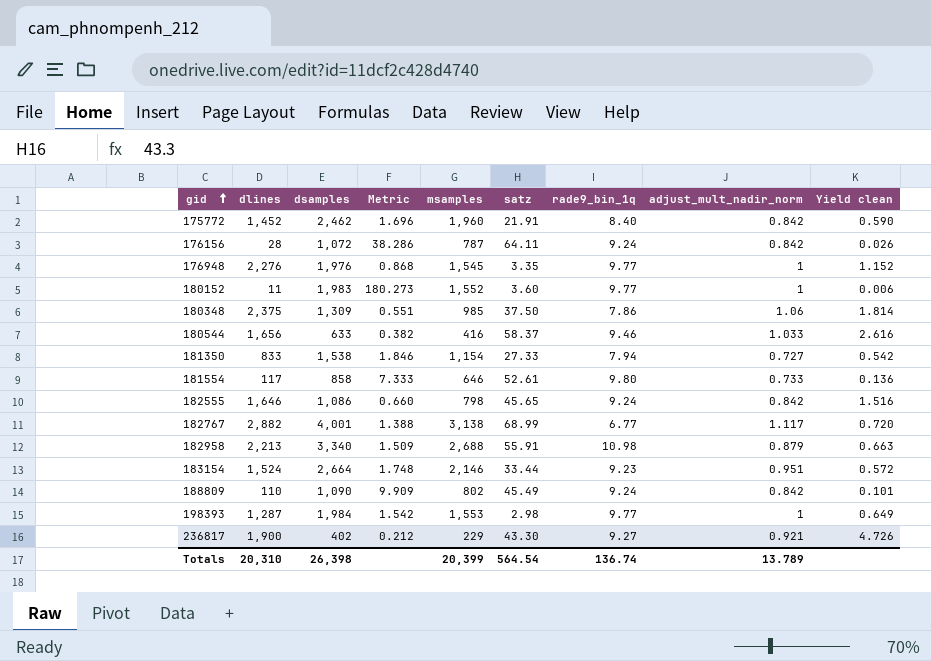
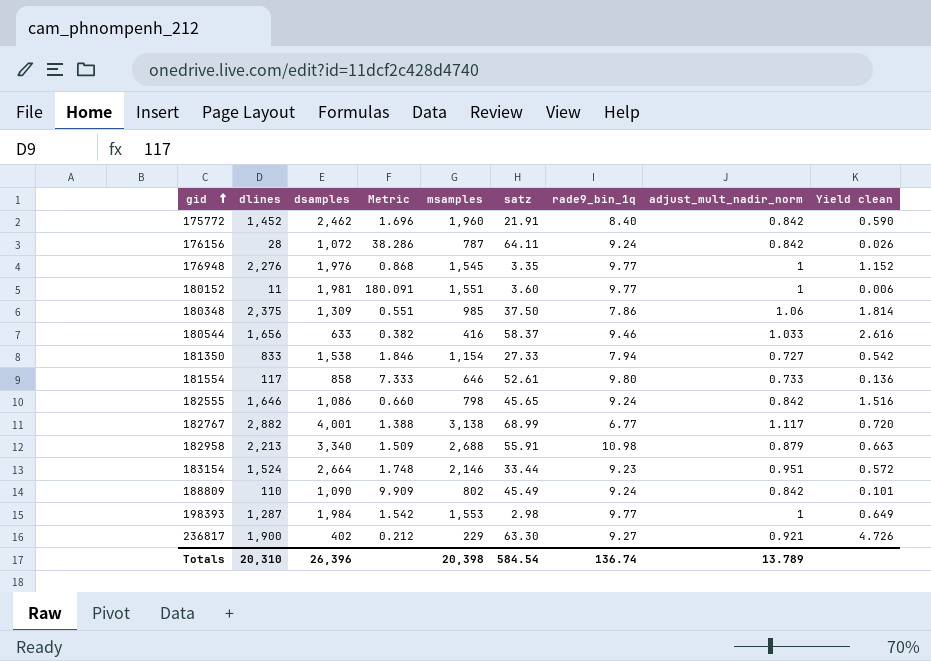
180152 | dsamples: 1,983 -> 1,981
180152 | Metric: 180.273 -> 180.091
180152 | msamples: 1,552 -> 1,551
236817 | satz: 43.30 -> 63.30
Totals | dsamples: 26,398 -> 26,396
Totals | msamples: 20,399 -> 20,398
Totals | satz: 564.54 -> 584.54

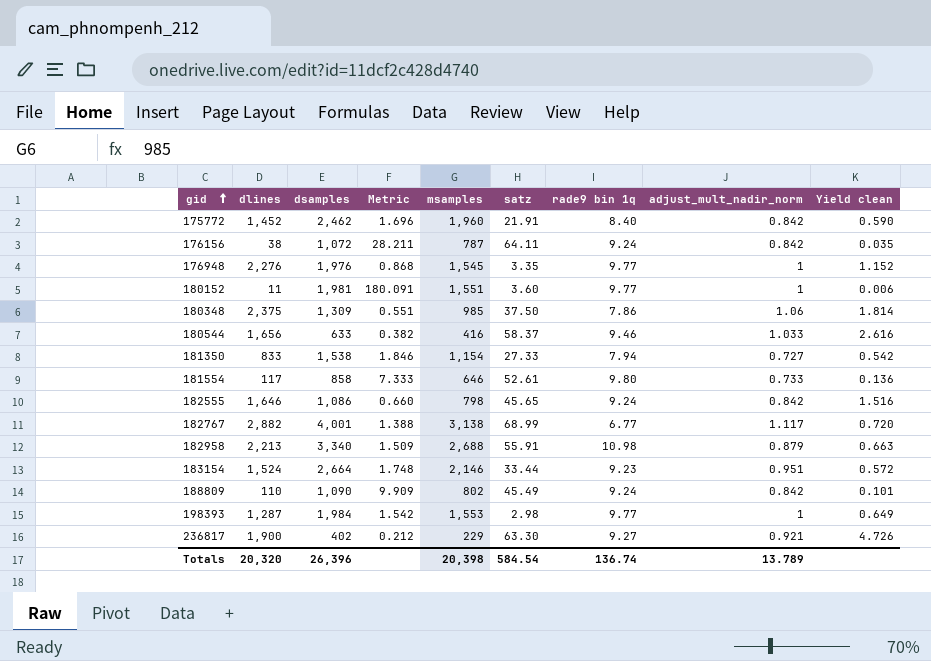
column name: rade9_bin_1q -> rade9 bin 1q
176156 | dlines: 28 -> 38
176156 | Metric: 38.286 -> 28.211
176156 | Yield clean: 0.026 -> 0.035
Totals | dlines: 20,310 -> 20,320

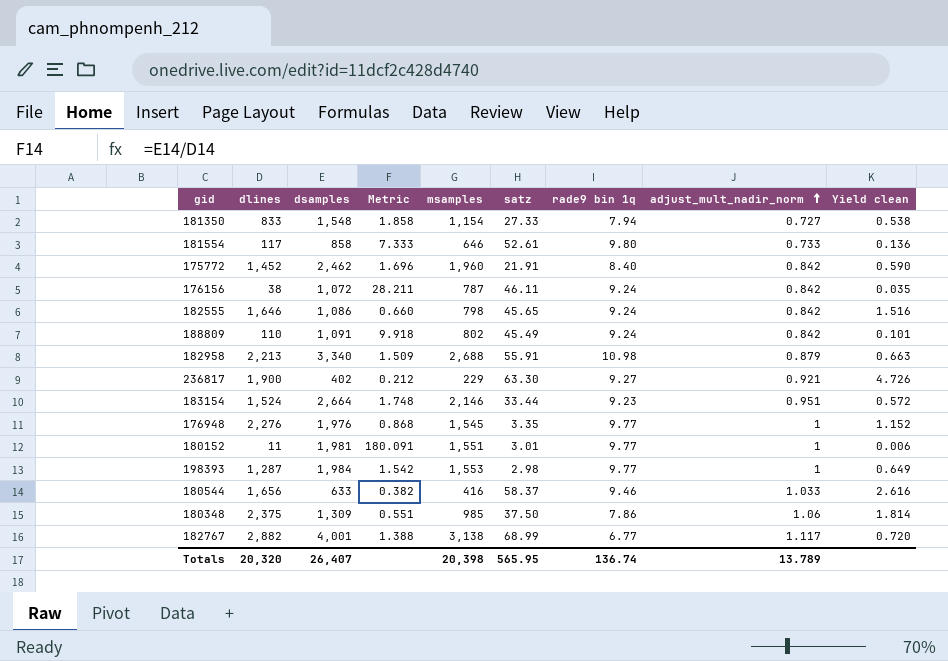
row order: gid ascending -> adjust_mult_nadir_norm ascending
181350 | dsamples: 1,538 -> 1,548
181350 | Metric: 1.846 -> 1.858
181350 | Yield clean: 0.542 -> 0.538
176156 | satz: 64.11 -> 46.11
188809 | dsamples: 1,090 -> 1,091
188809 | Metric: 9.909 -> 9.918
180152 | satz: 3.60 -> 3.01
Totals | dsamples: 26,396 -> 26,407
Totals | satz: 584.54 -> 565.95

